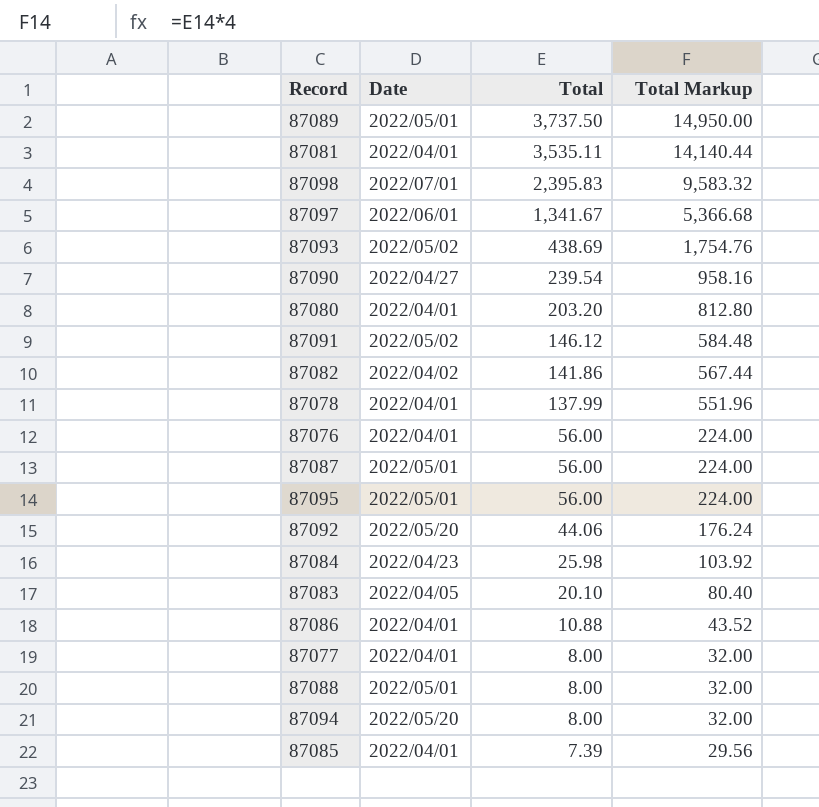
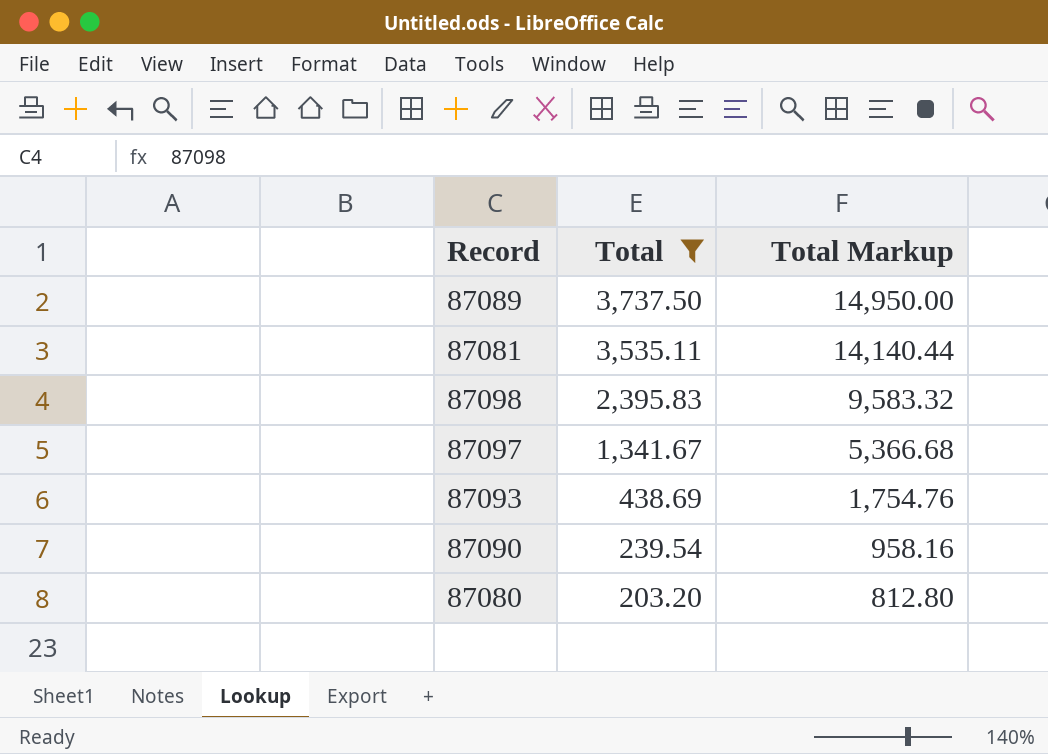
filter: none -> Total >= 203.20
column Date | position: 2 -> none

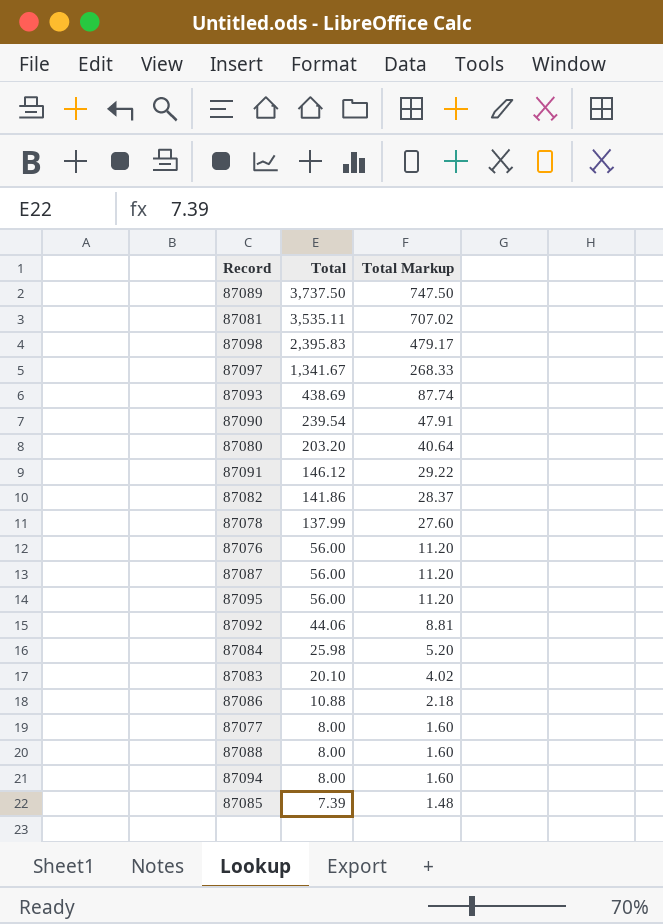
filter: Total >= 203.20 -> none
column Total Markup | formula: [Total] * 4 -> [Total] * 0.2

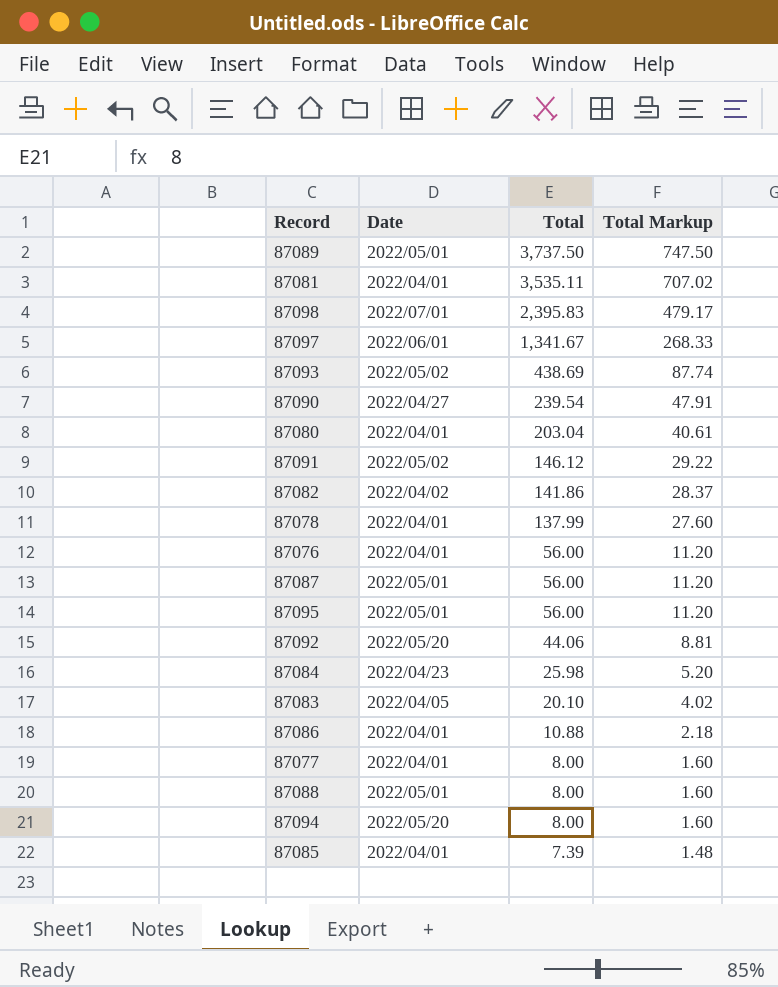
column Date | position: none -> 2
87080 | Total: 203.20 -> 203.04
87080 | Total Markup: 40.64 -> 40.61

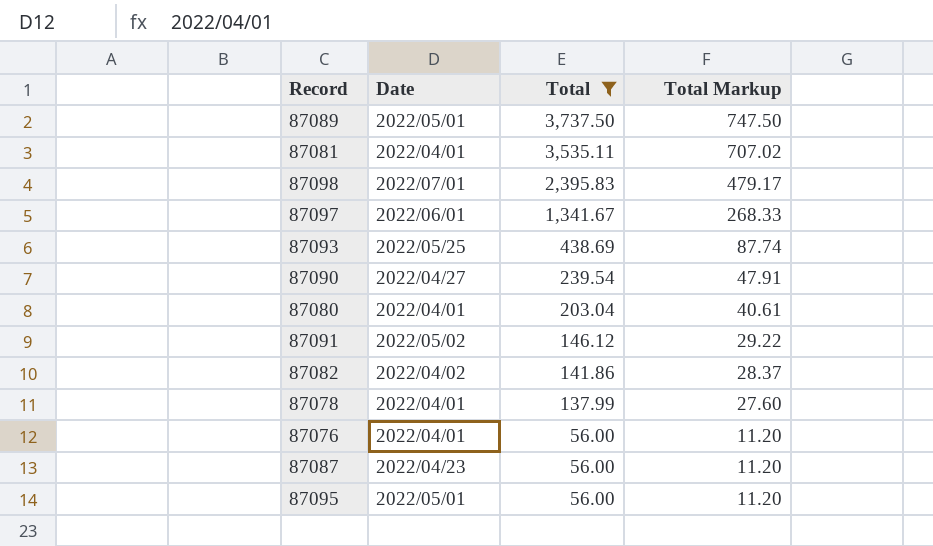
filter: none -> Total >= 56.00
87093 | Date: 2022/05/02 -> 2022/05/25
87087 | Date: 2022/05/01 -> 2022/04/23

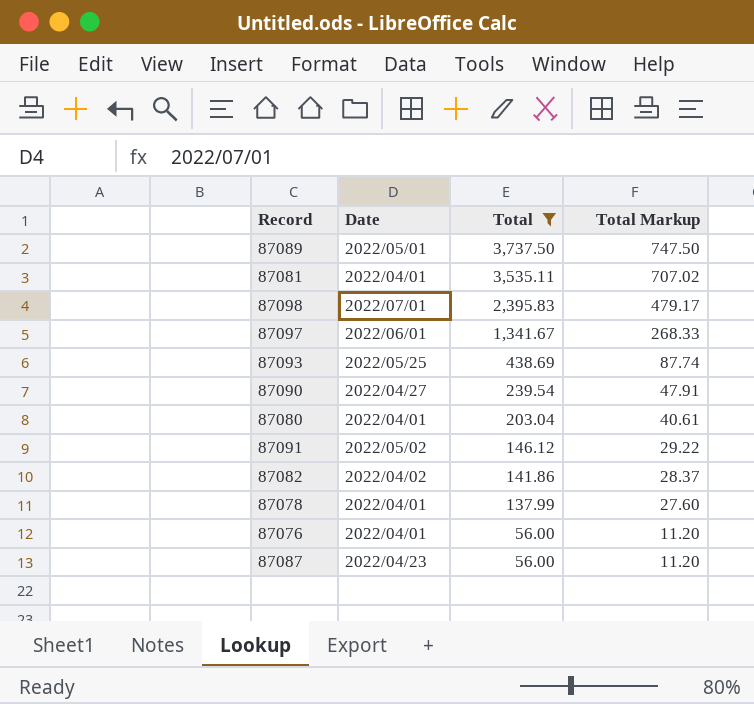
row 87095: 2022/05/01 | 56.00 | 11.20 -> none

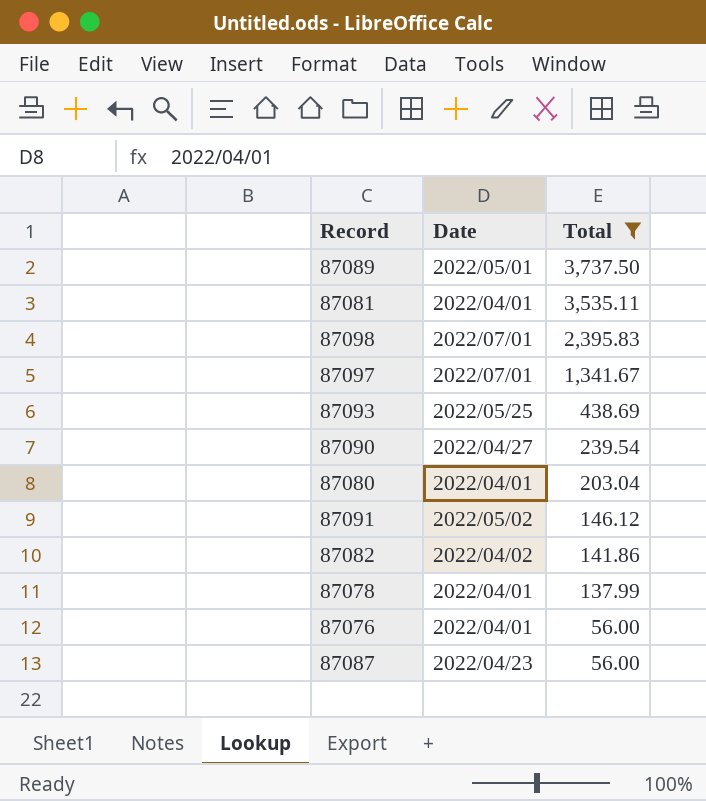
column Total Markup | formula: [Total] * 0.2 -> none
87097 | Date: 2022/06/01 -> 2022/07/01

